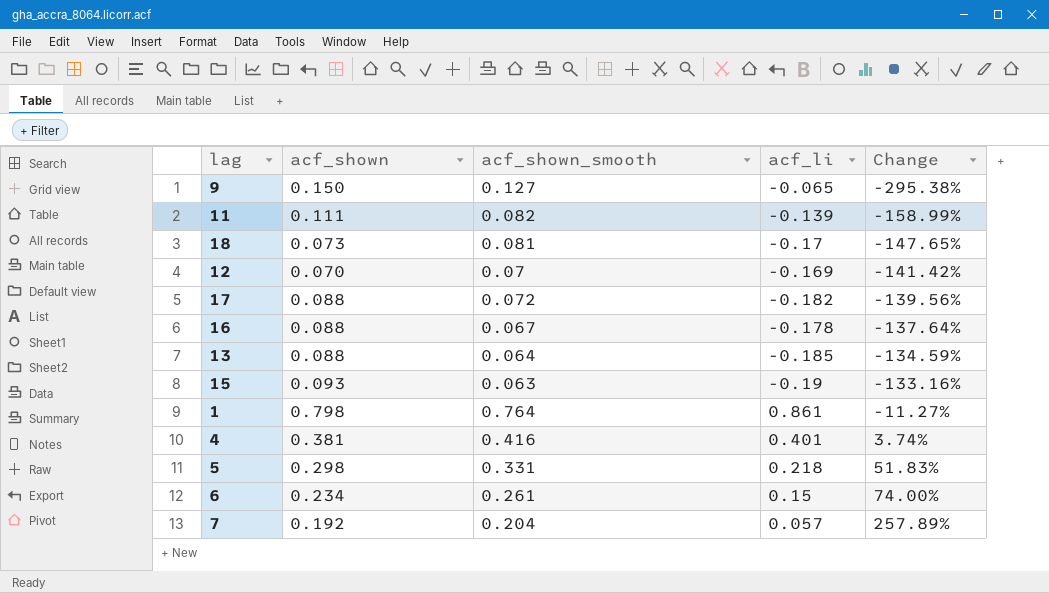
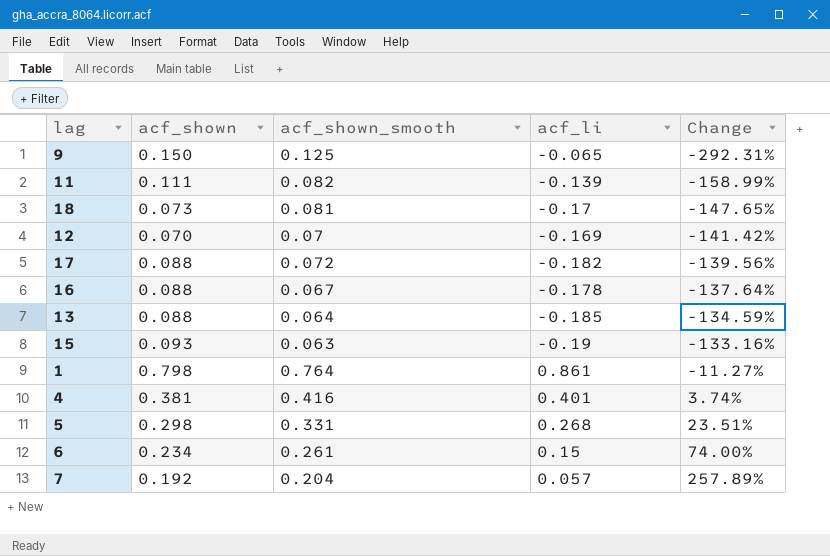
9 | acf_shown_smooth: 0.127 -> 0.125
9 | Change: -295.38% -> -292.31%
5 | acf_li: 0.218 -> 0.268
5 | Change: 51.83% -> 23.51%

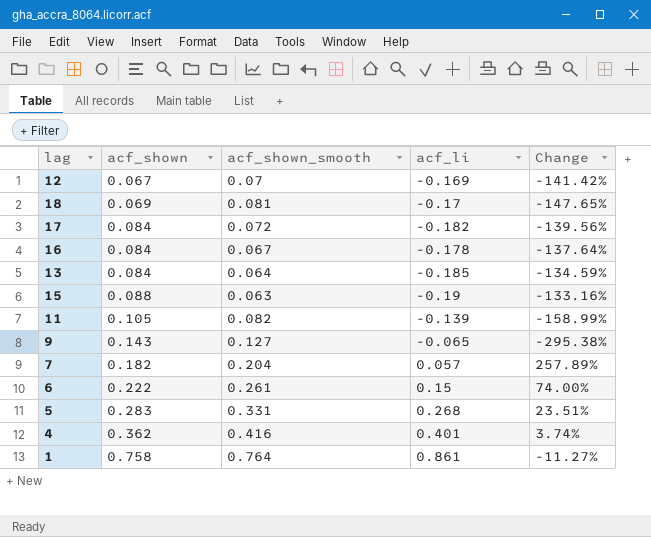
row order: Change ascending -> acf_shown ascending
12 | acf_shown: 0.070 -> 0.067
18 | acf_shown: 0.073 -> 0.069
17 | acf_shown: 0.088 -> 0.084
16 | acf_shown: 0.088 -> 0.084
13 | acf_shown: 0.088 -> 0.084
15 | acf_shown: 0.093 -> 0.088
11 | acf_shown: 0.111 -> 0.105
9 | acf_shown: 0.150 -> 0.143
9 | acf_shown_smooth: 0.125 -> 0.127
9 | Change: -292.31% -> -295.38%
7 | acf_shown: 0.192 -> 0.182
6 | acf_shown: 0.234 -> 0.222
5 | acf_shown: 0.298 -> 0.283
4 | acf_shown: 0.381 -> 0.362
1 | acf_shown: 0.798 -> 0.758

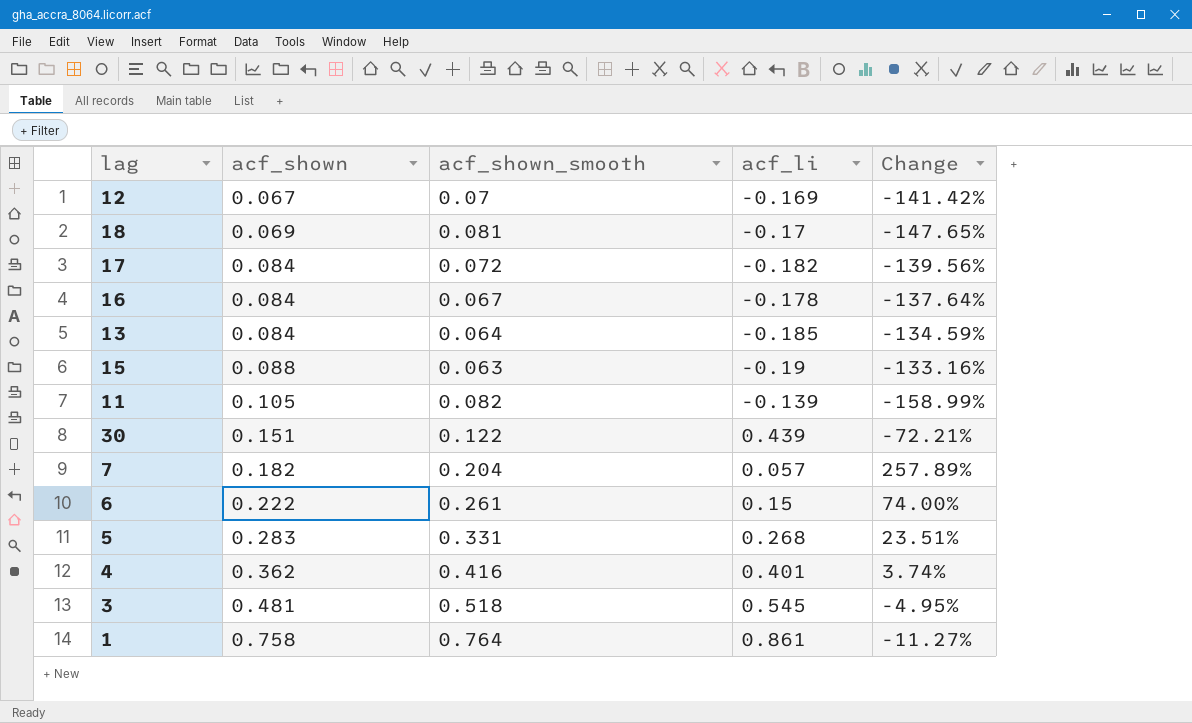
row 9: 0.143 | 0.127 | -0.065 | -295.38% -> none
row 30: none -> 0.151 | 0.122 | 0.439 | -72.21%
row 3: none -> 0.481 | 0.518 | 0.545 | -4.95%

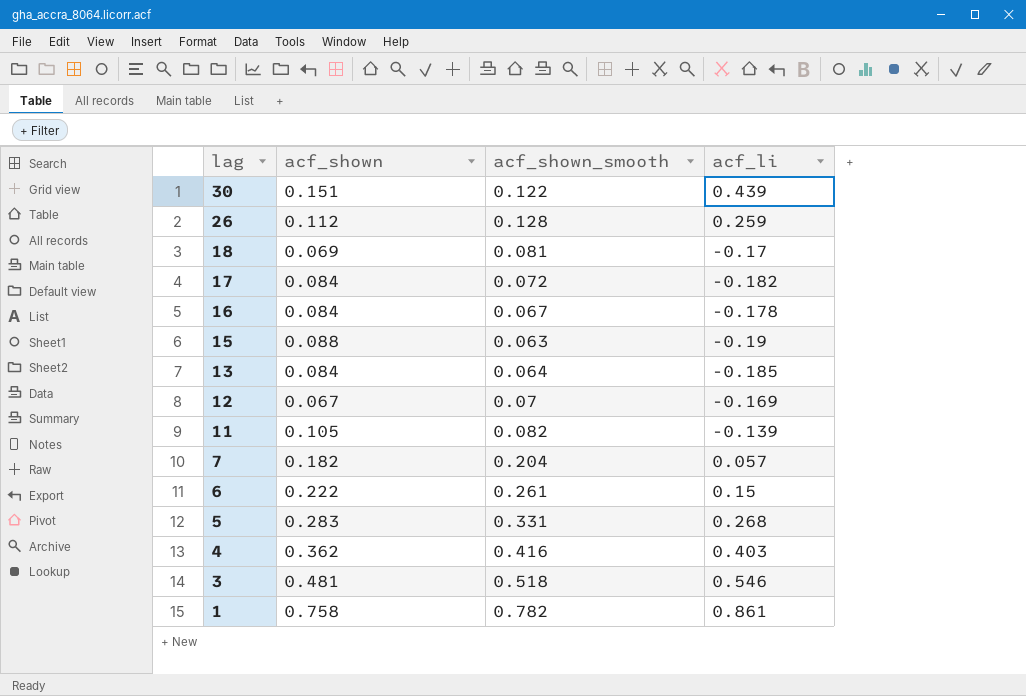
row order: acf_shown ascending -> lag descending
column Change | formula: ([acf_shown_smooth] - [acf_li]) / [acf_li] -> none
row 26: none -> 0.112 | 0.128 | 0.259
4 | acf_li: 0.401 -> 0.403
3 | acf_li: 0.545 -> 0.546
1 | acf_shown_smooth: 0.764 -> 0.782

